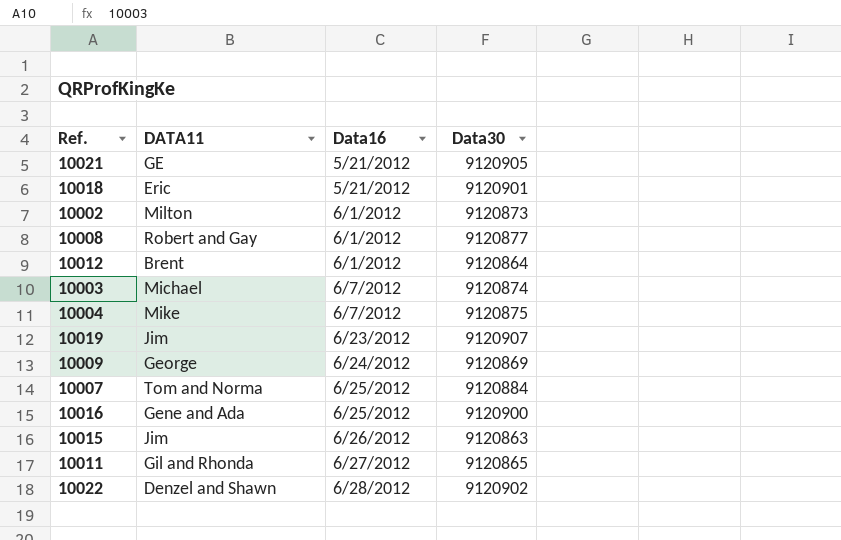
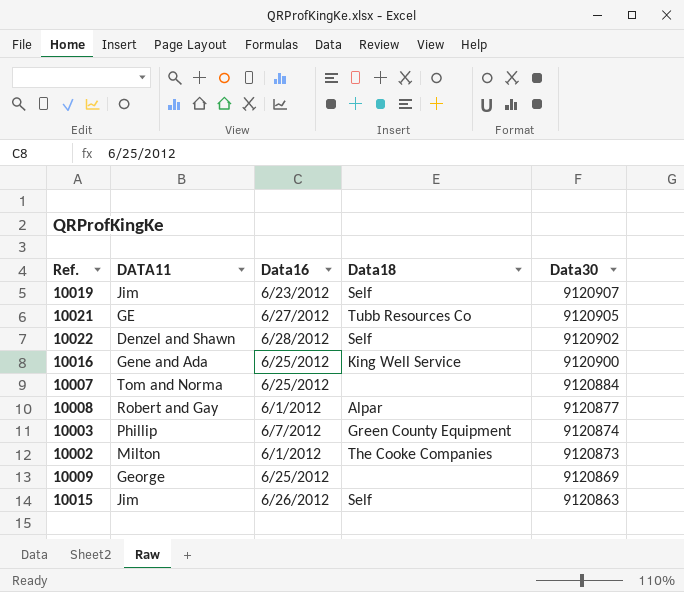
row order: Data16 ascending -> Data30 descending
column Data18 | position: none -> 4
row 10018: Eric | 5/21/2012 | 9120901 -> none
row 10012: Brent | 6/1/2012 | 9120864 -> none
row 10004: Mike | 6/7/2012 | 9120875 -> none
row 10011: Gil and Rhonda | 6/27/2012 | 9120865 -> none
10021 | Data16: 5/21/2012 -> 6/27/2012
10003 | DATA11: Michael -> Phillip
10009 | Data16: 6/24/2012 -> 6/25/2012

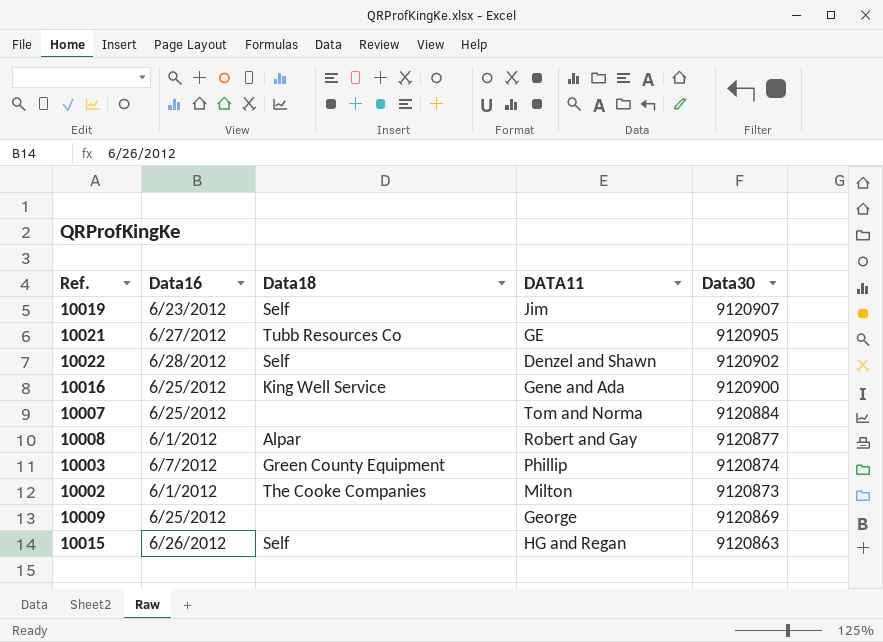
column DATA11 | position: 2 -> 4
10015 | DATA11: Jim -> HG and Regan

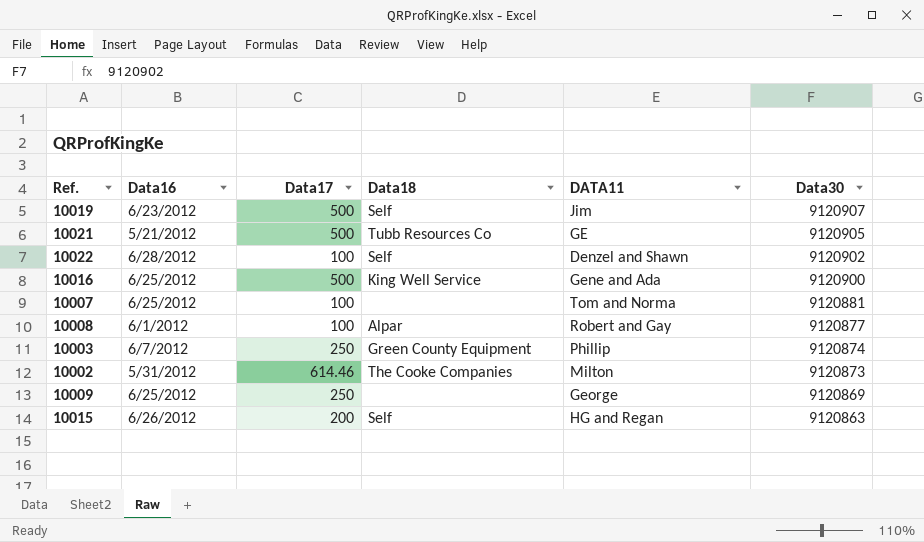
column Data17 | position: none -> 3
10021 | Data16: 6/27/2012 -> 5/21/2012
10007 | Data30: 9120884 -> 9120881
10002 | Data16: 6/1/2012 -> 5/31/2012

